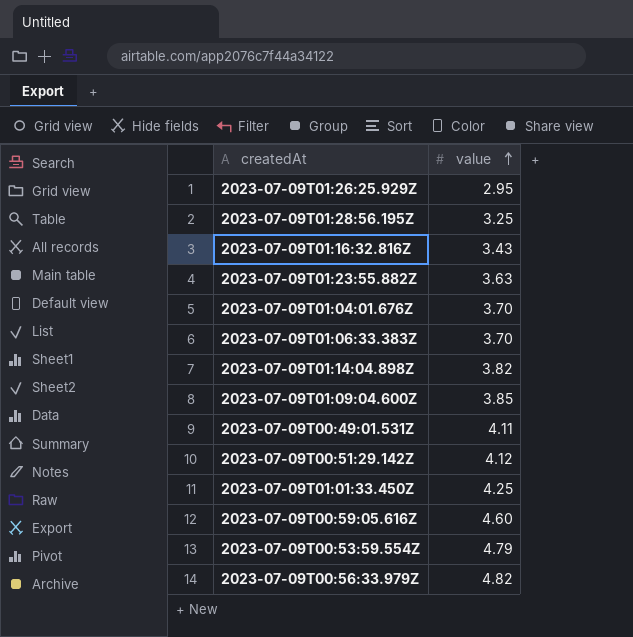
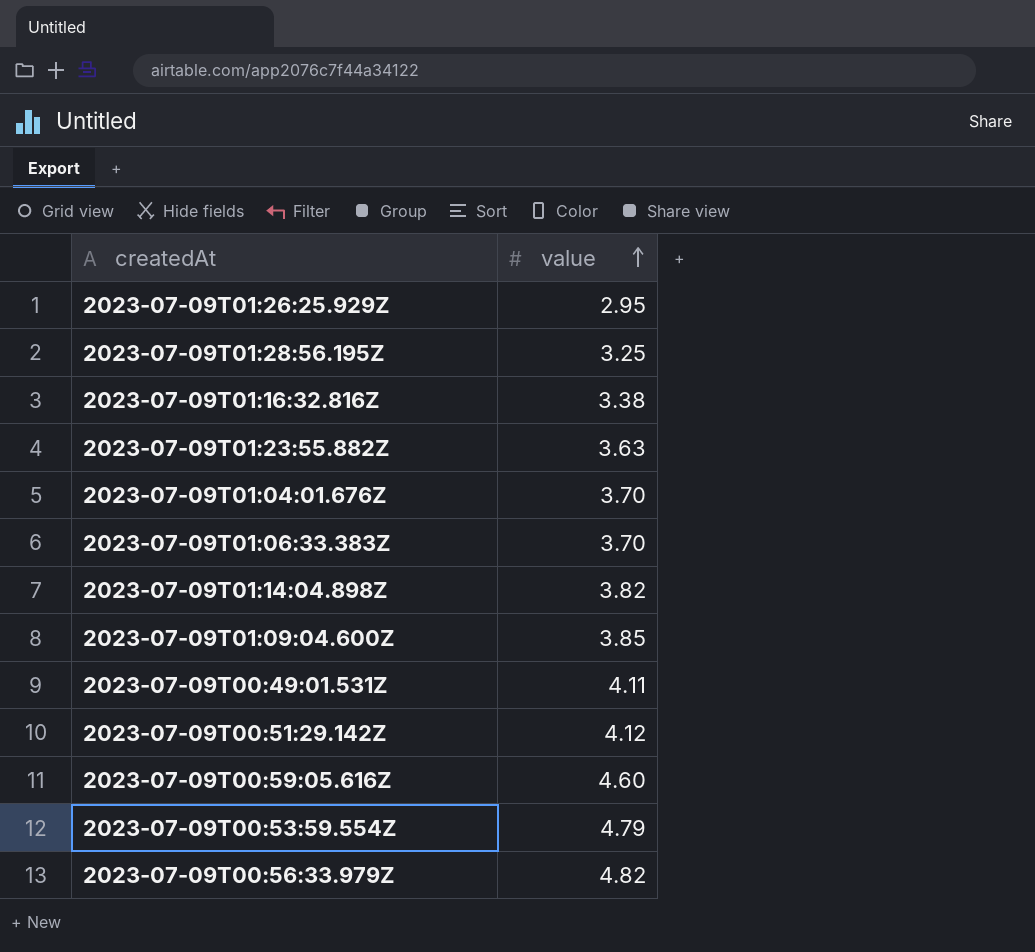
row 2023-07-09T01:01:33.450Z: 4.25 -> none
2023-07-09T01:16:32.816Z | value: 3.43 -> 3.38

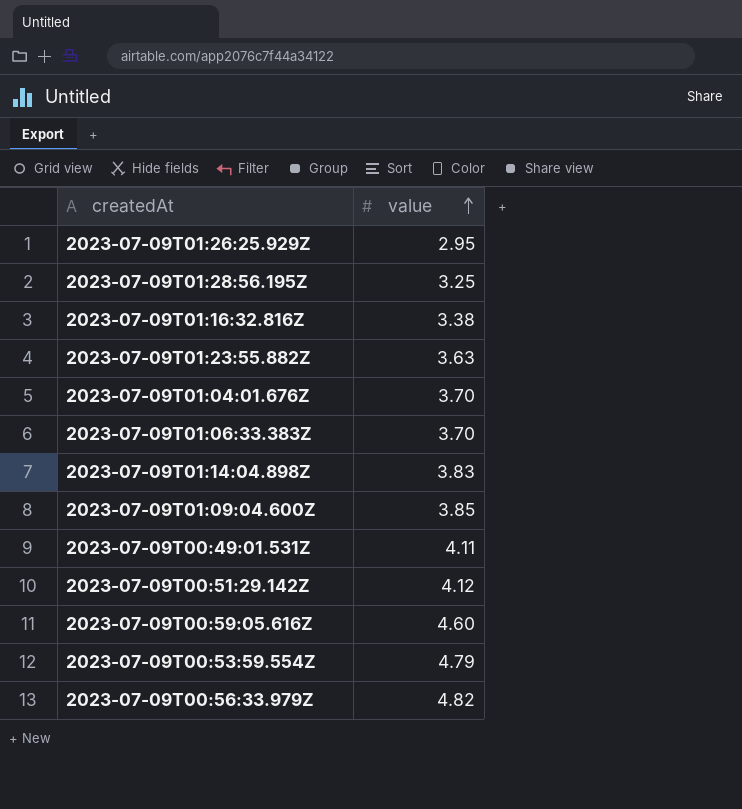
2023-07-09T01:14:04.898Z | value: 3.82 -> 3.83

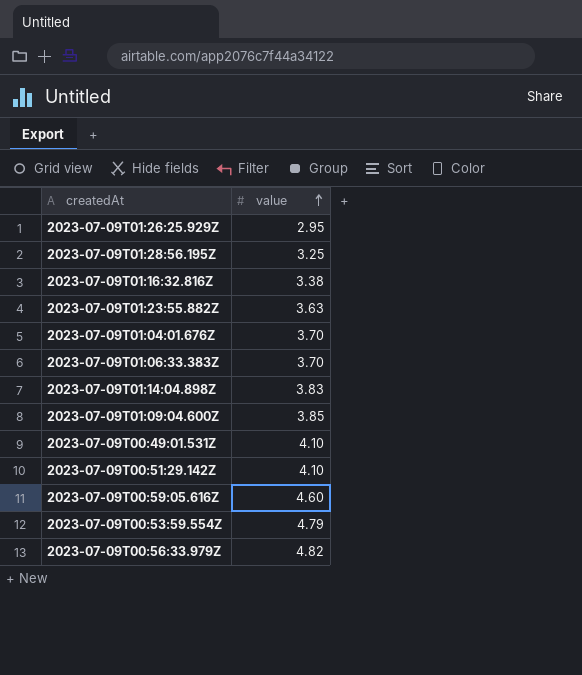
2023-07-09T00:49:01.531Z | value: 4.11 -> 4.10
2023-07-09T00:51:29.142Z | value: 4.12 -> 4.10

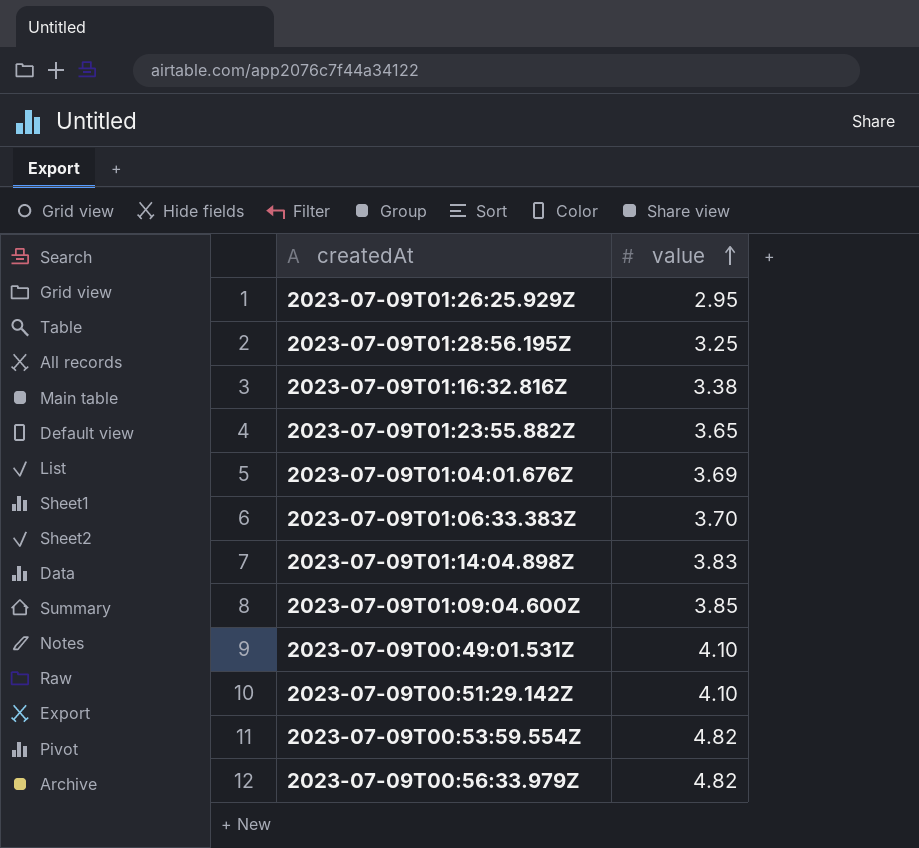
row 2023-07-09T00:59:05.616Z: 4.60 -> none
2023-07-09T01:23:55.882Z | value: 3.63 -> 3.65
2023-07-09T01:04:01.676Z | value: 3.70 -> 3.69
2023-07-09T00:53:59.554Z | value: 4.79 -> 4.82

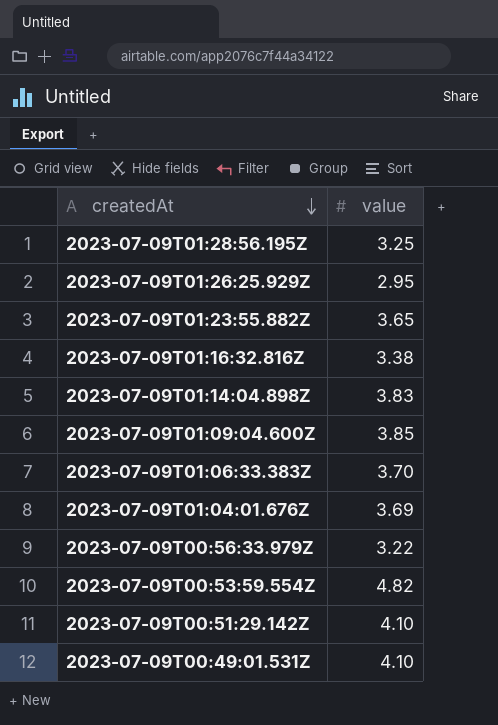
row order: value ascending -> createdAt descending
2023-07-09T00:56:33.979Z | value: 4.82 -> 3.22

